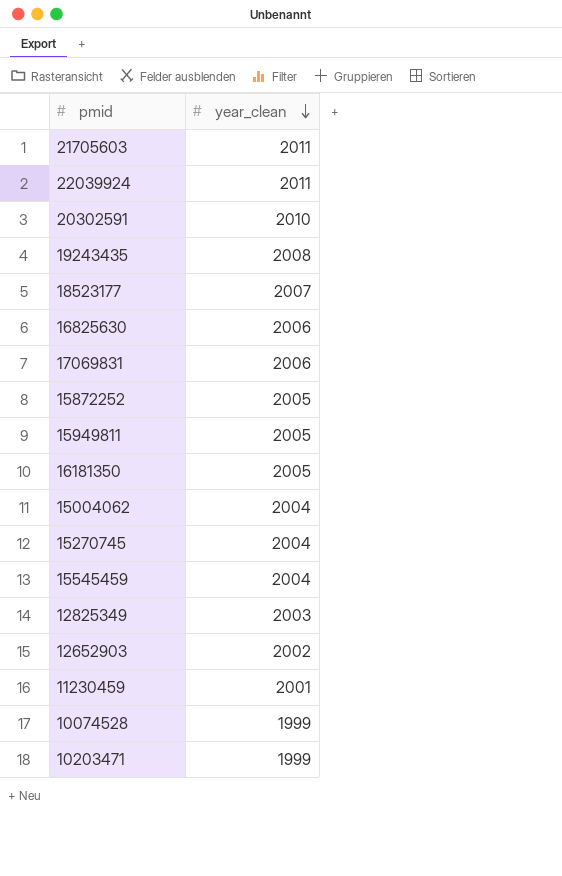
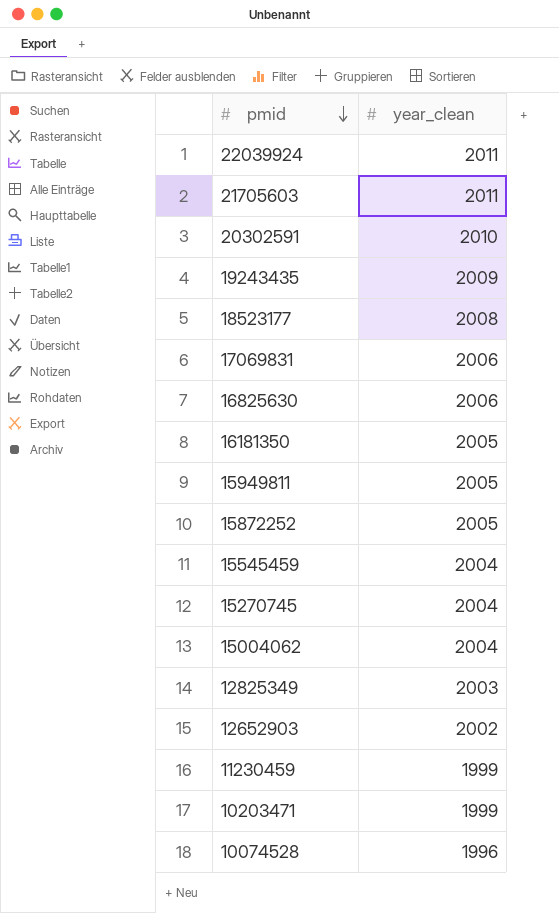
row order: year_clean descending -> pmid descending
19243435 | year_clean: 2008 -> 2009
18523177 | year_clean: 2007 -> 2008
11230459 | year_clean: 2001 -> 1999
10074528 | year_clean: 1999 -> 1996

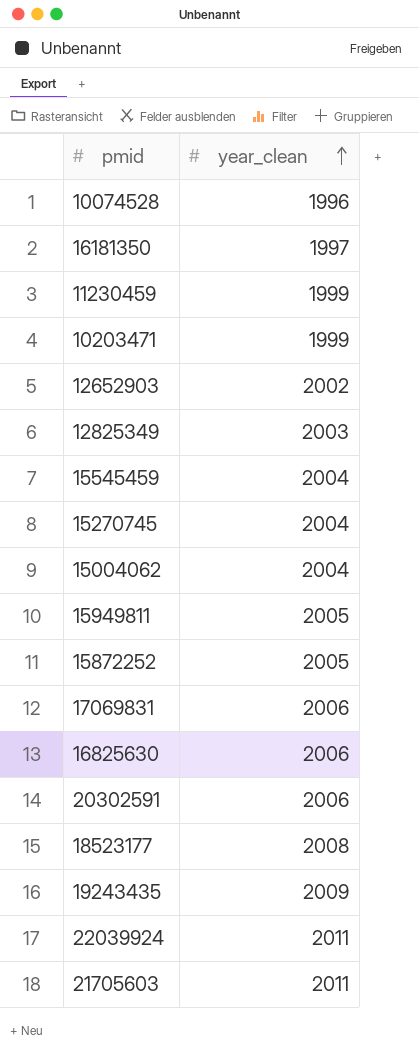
row order: pmid descending -> year_clean ascending
16181350 | year_clean: 2005 -> 1997
20302591 | year_clean: 2010 -> 2006

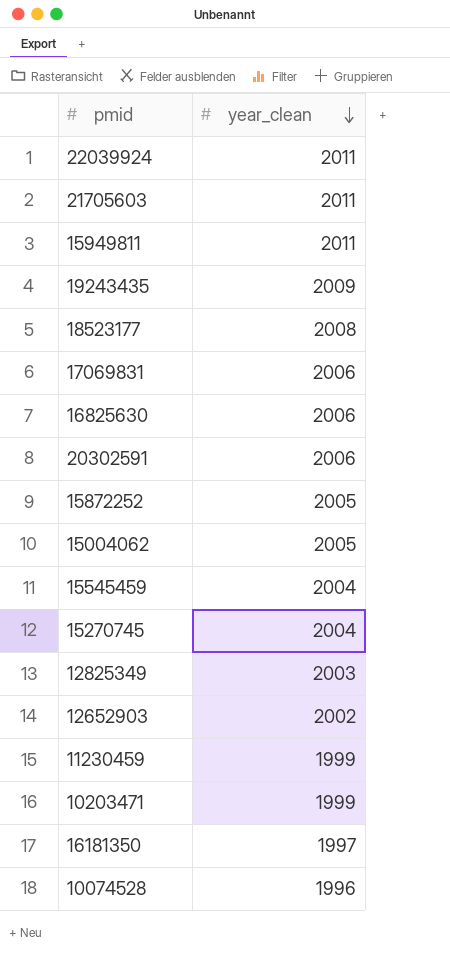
row order: year_clean ascending -> year_clean descending
15949811 | year_clean: 2005 -> 2011
15004062 | year_clean: 2004 -> 2005

